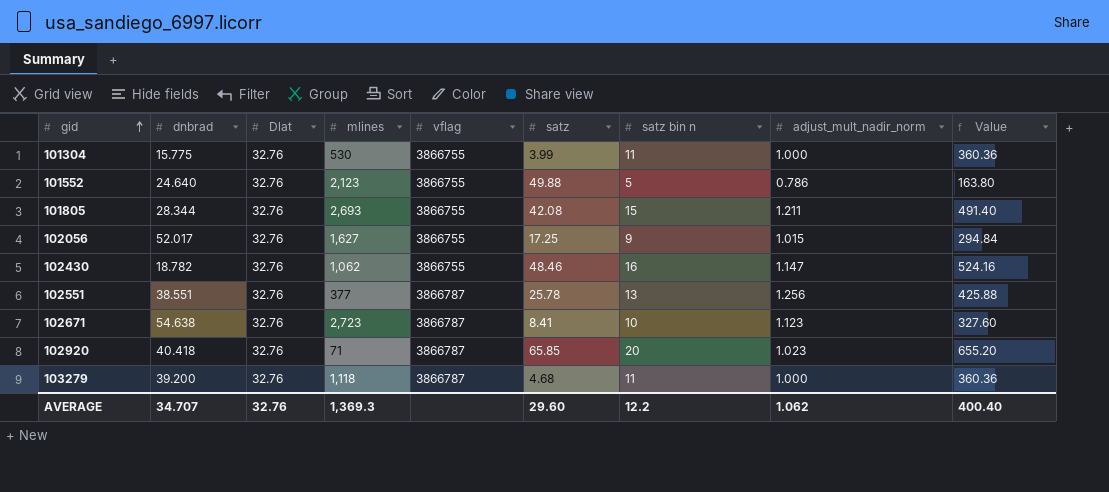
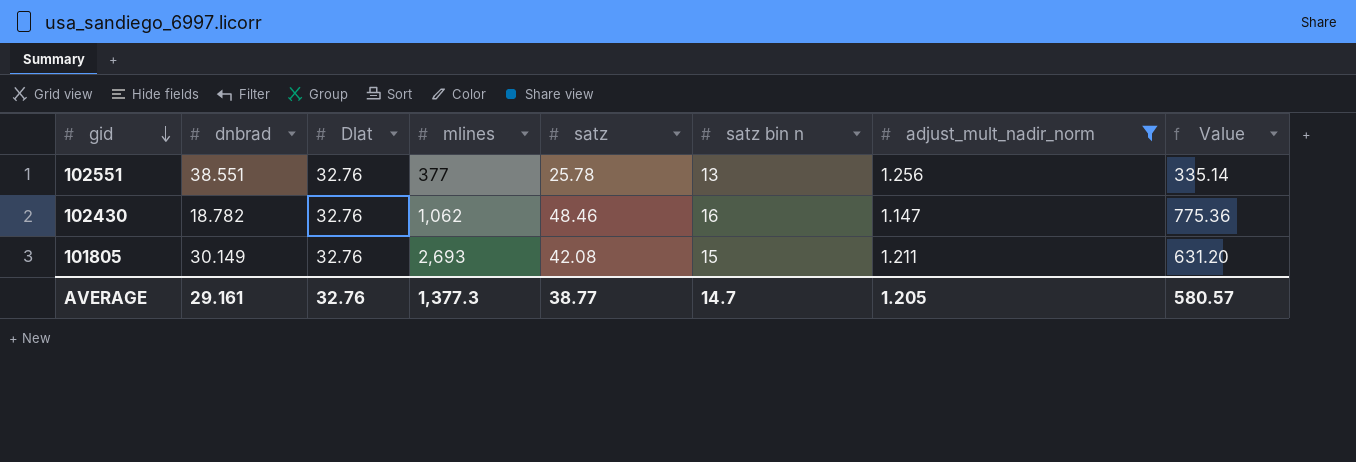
filter: none -> adjust_mult_nadir_norm >= 1.147
row order: gid ascending -> gid descending
column vflag | position: 5 -> none
column Value | formula: [Dlat] * [satz bin n] -> [satz] * [satz bin n]
101805 | dnbrad: 28.344 -> 30.149
AVERAGE | dnbrad: 34.707 -> 29.161
AVERAGE | mlines: 1,369.3 -> 1,377.3
AVERAGE | satz: 29.60 -> 38.77
AVERAGE | satz bin n: 12.2 -> 14.7
AVERAGE | adjust_mult_nadir_norm: 1.062 -> 1.205
AVERAGE | Value: 400.40 -> 580.57

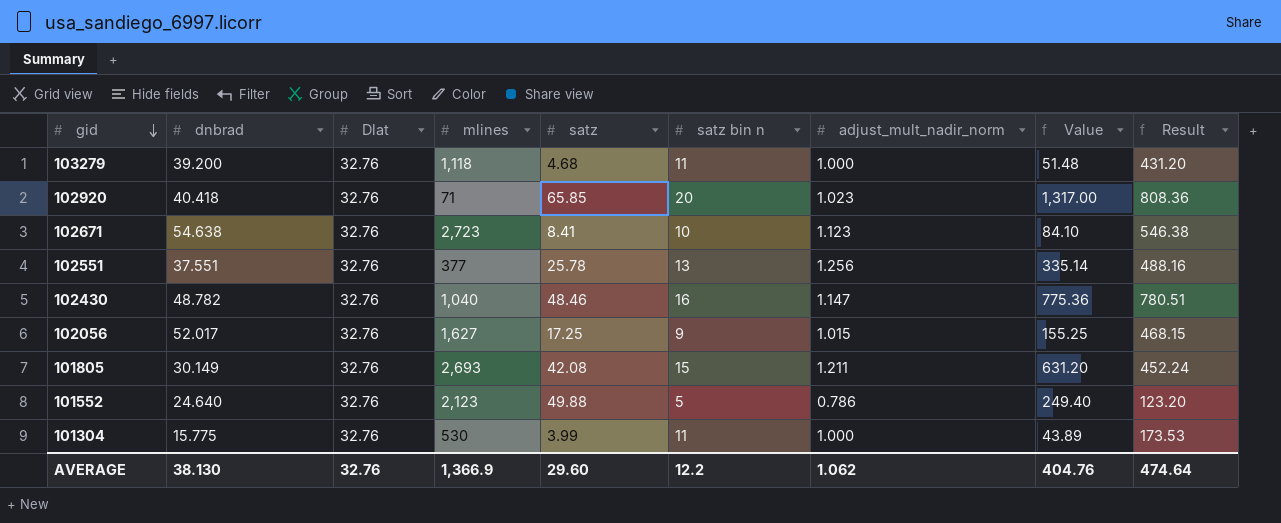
filter: adjust_mult_nadir_norm >= 1.147 -> none
column Result | formula: none -> [dnbrad] * [satz bin n]
102551 | dnbrad: 38.551 -> 37.551
102430 | dnbrad: 18.782 -> 48.782
102430 | mlines: 1,062 -> 1,040
AVERAGE | dnbrad: 29.161 -> 38.130
AVERAGE | mlines: 1,377.3 -> 1,366.9
AVERAGE | satz: 38.77 -> 29.60
AVERAGE | satz bin n: 14.7 -> 12.2
AVERAGE | adjust_mult_nadir_norm: 1.205 -> 1.062
AVERAGE | Value: 580.57 -> 404.76

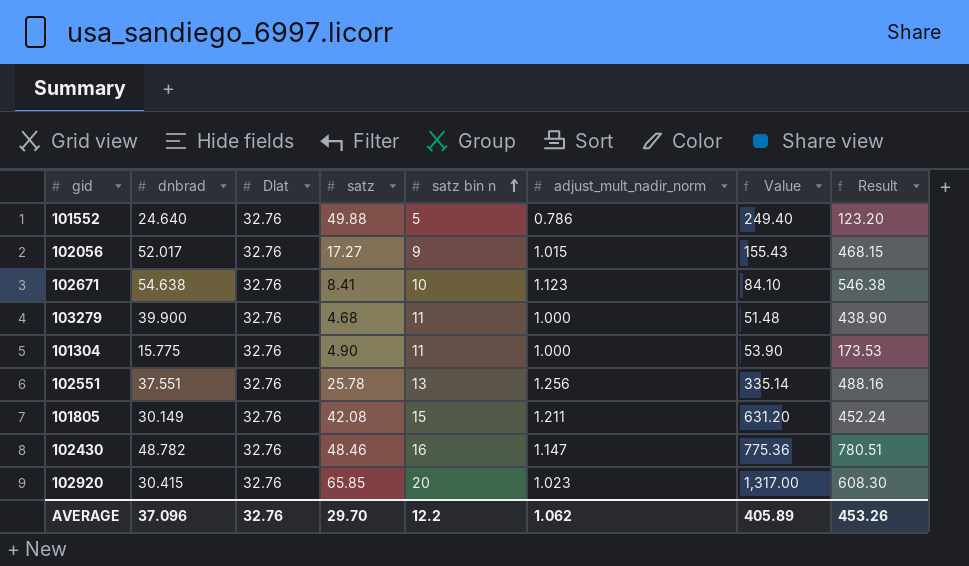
row order: gid descending -> satz bin n ascending
column mlines | position: 4 -> none
102056 | satz: 17.25 -> 17.27
102056 | Value: 155.25 -> 155.43
103279 | dnbrad: 39.200 -> 39.900
103279 | Result: 431.20 -> 438.90
101304 | satz: 3.99 -> 4.90
101304 | Value: 43.89 -> 53.90
102920 | dnbrad: 40.418 -> 30.415
102920 | Result: 808.36 -> 608.30
AVERAGE | dnbrad: 38.130 -> 37.096
AVERAGE | satz: 29.60 -> 29.70
AVERAGE | Value: 404.76 -> 405.89
AVERAGE | Result: 474.64 -> 453.26

